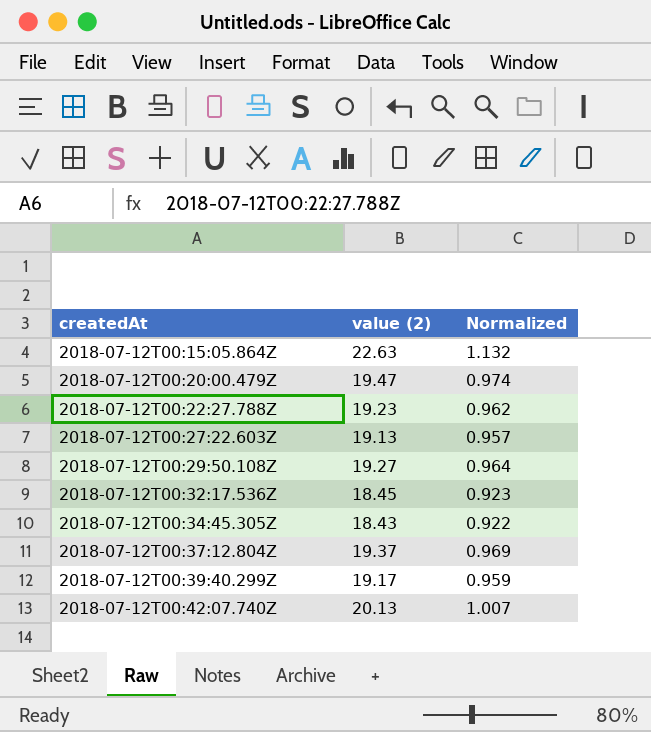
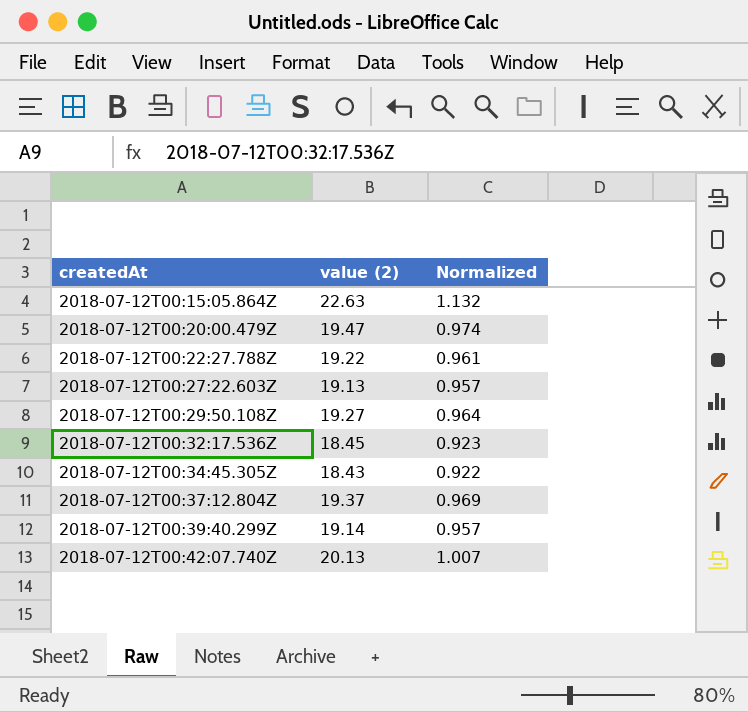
2018-07-12T00:22:27.788Z | value (2): 19.23 -> 19.22
2018-07-12T00:22:27.788Z | Normalized: 0.962 -> 0.961
2018-07-12T00:39:40.299Z | value (2): 19.17 -> 19.14
2018-07-12T00:39:40.299Z | Normalized: 0.959 -> 0.957

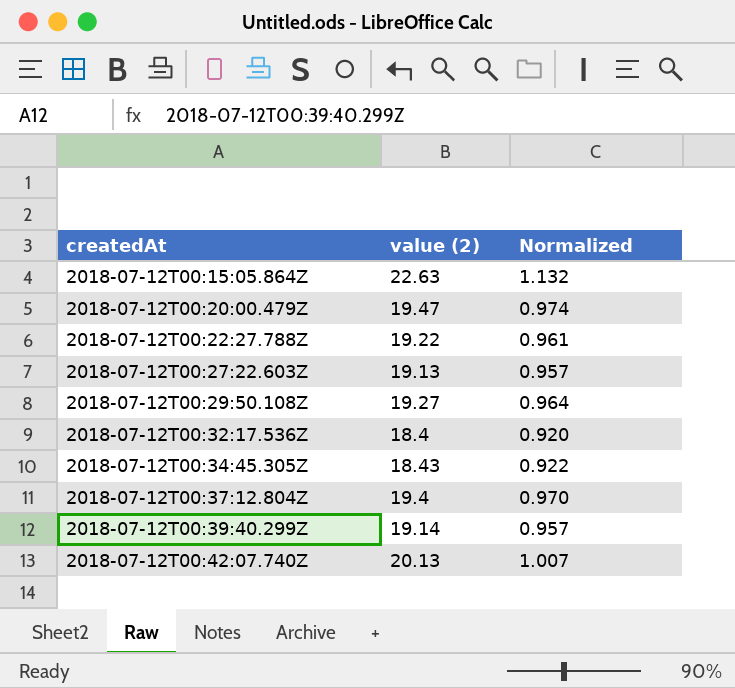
2018-07-12T00:32:17.536Z | value (2): 18.45 -> 18.4
2018-07-12T00:32:17.536Z | Normalized: 0.923 -> 0.920
2018-07-12T00:37:12.804Z | value (2): 19.37 -> 19.4
2018-07-12T00:37:12.804Z | Normalized: 0.969 -> 0.970

